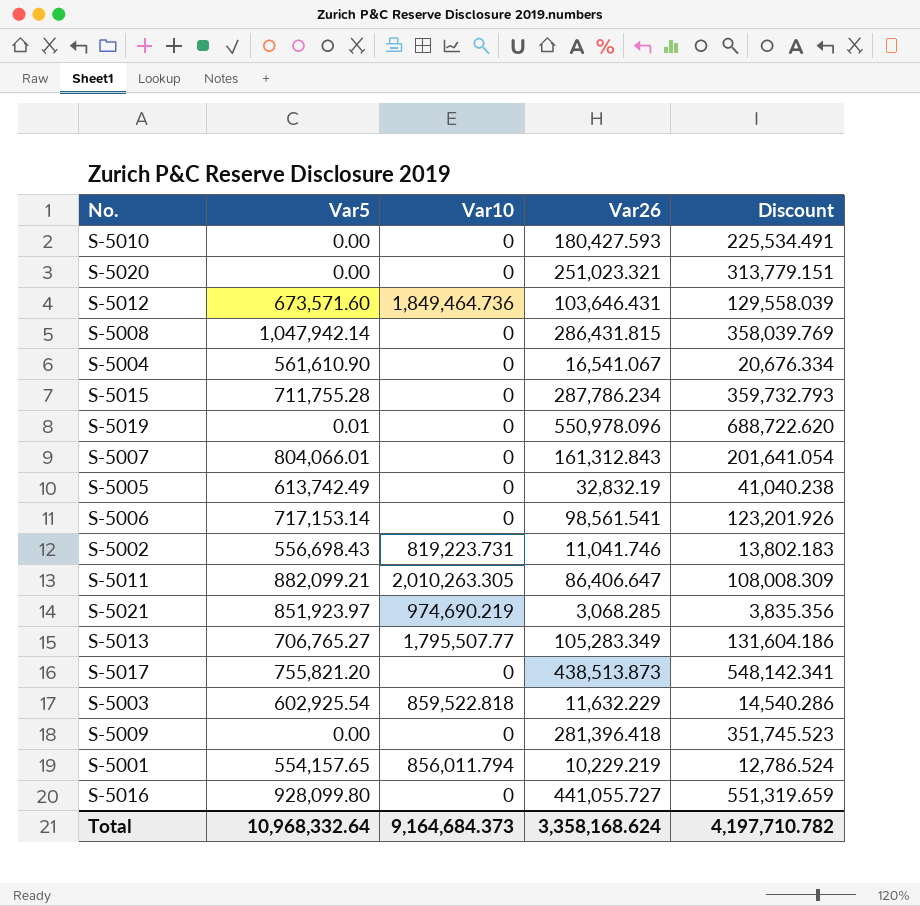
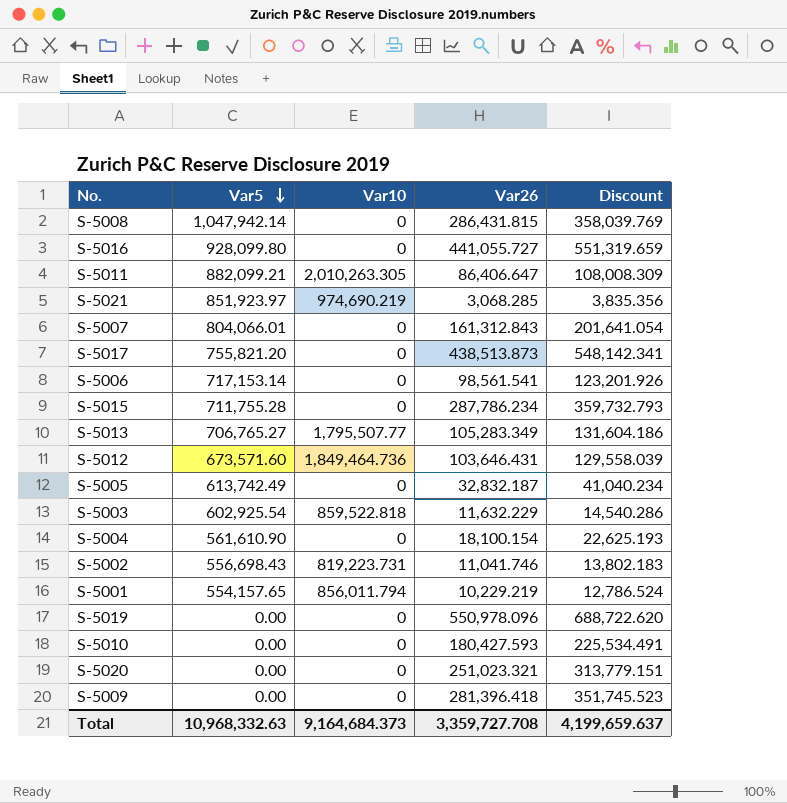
row order: none -> Var5 descending
S-5005 | Var26: 32,832.19 -> 32,832.187
S-5005 | Discount: 41,040.238 -> 41,040.234
S-5004 | Var26: 16,541.067 -> 18,100.154
S-5004 | Discount: 20,676.334 -> 22,625.193
S-5019 | Var5: 0.01 -> 0.00
Total | Var5: 10,968,332.64 -> 10,968,332.63
Total | Var26: 3,358,168.624 -> 3,359,727.708
Total | Discount: 4,197,710.782 -> 4,199,659.637

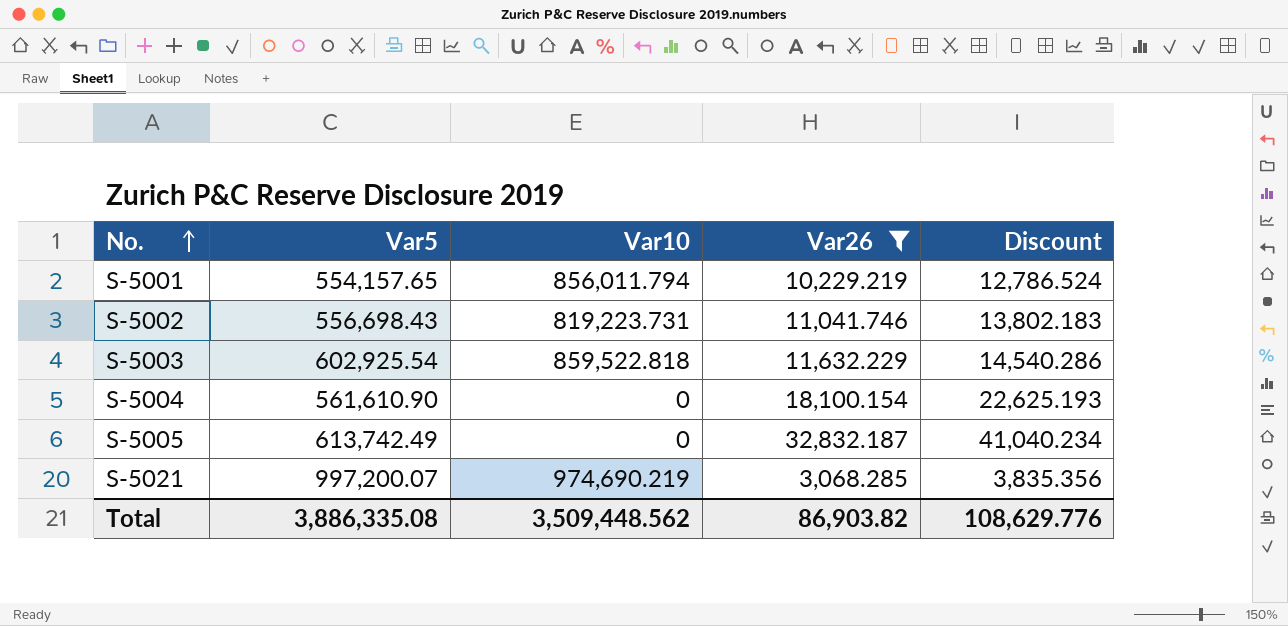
filter: none -> Var26 <= 32,832.187
row order: Var5 descending -> No. ascending
S-5021 | Var5: 851,923.97 -> 997,200.07
Total | Var5: 10,968,332.63 -> 3,886,335.08
Total | Var10: 9,164,684.373 -> 3,509,448.562
Total | Var26: 3,359,727.708 -> 86,903.82
Total | Discount: 4,199,659.637 -> 108,629.776

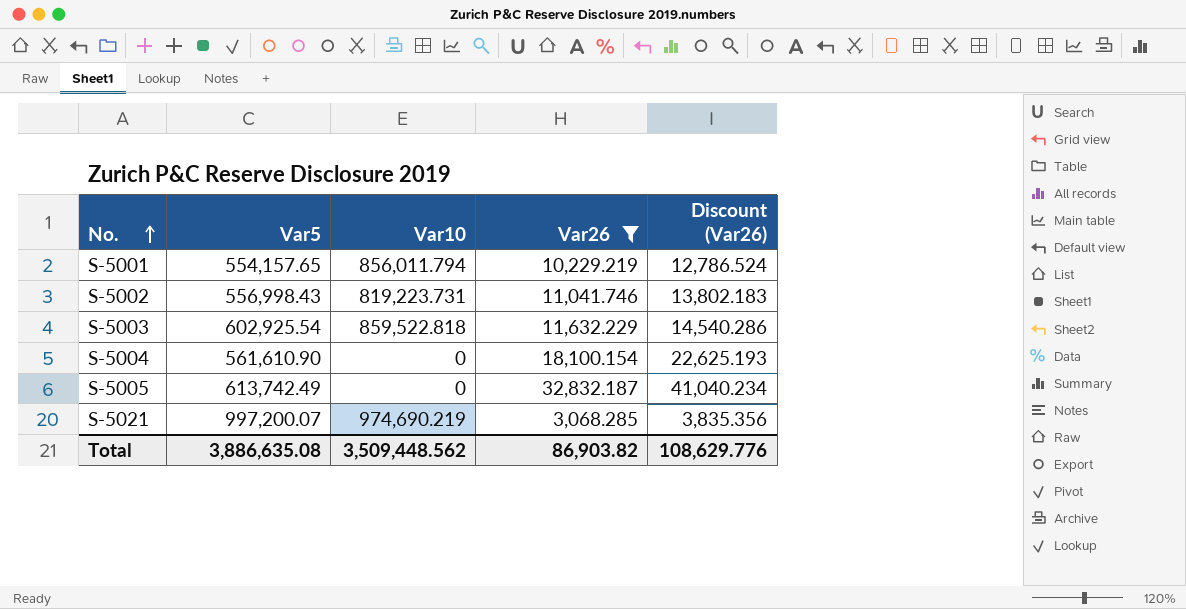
column name: Discount -> Discount (Var26)
S-5002 | Var5: 556,698.43 -> 556,998.43
Total | Var5: 3,886,335.08 -> 3,886,635.08

